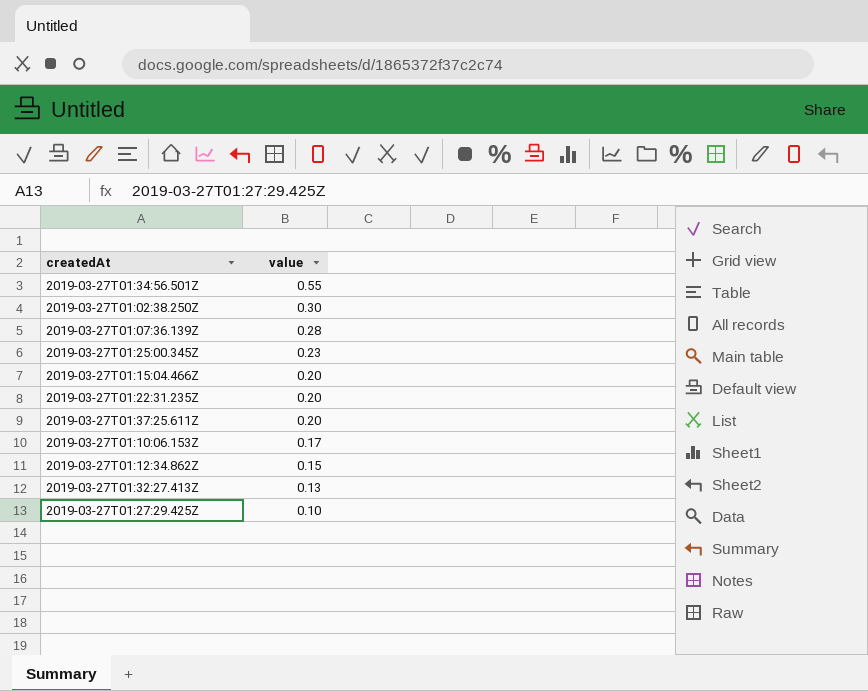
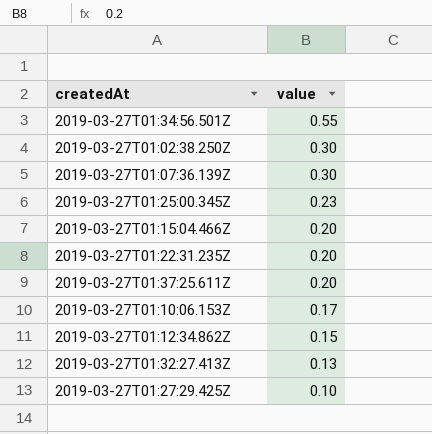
2019-03-27T01:07:36.139Z | value: 0.28 -> 0.30

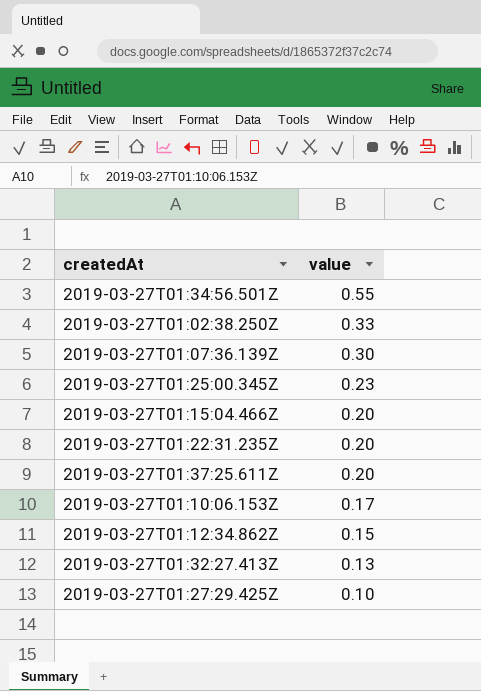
2019-03-27T01:02:38.250Z | value: 0.30 -> 0.33

